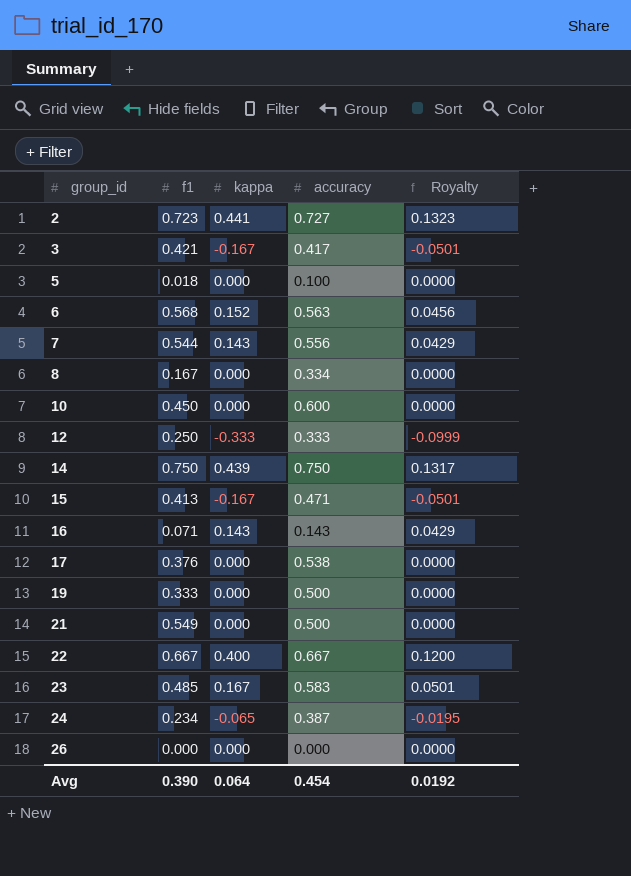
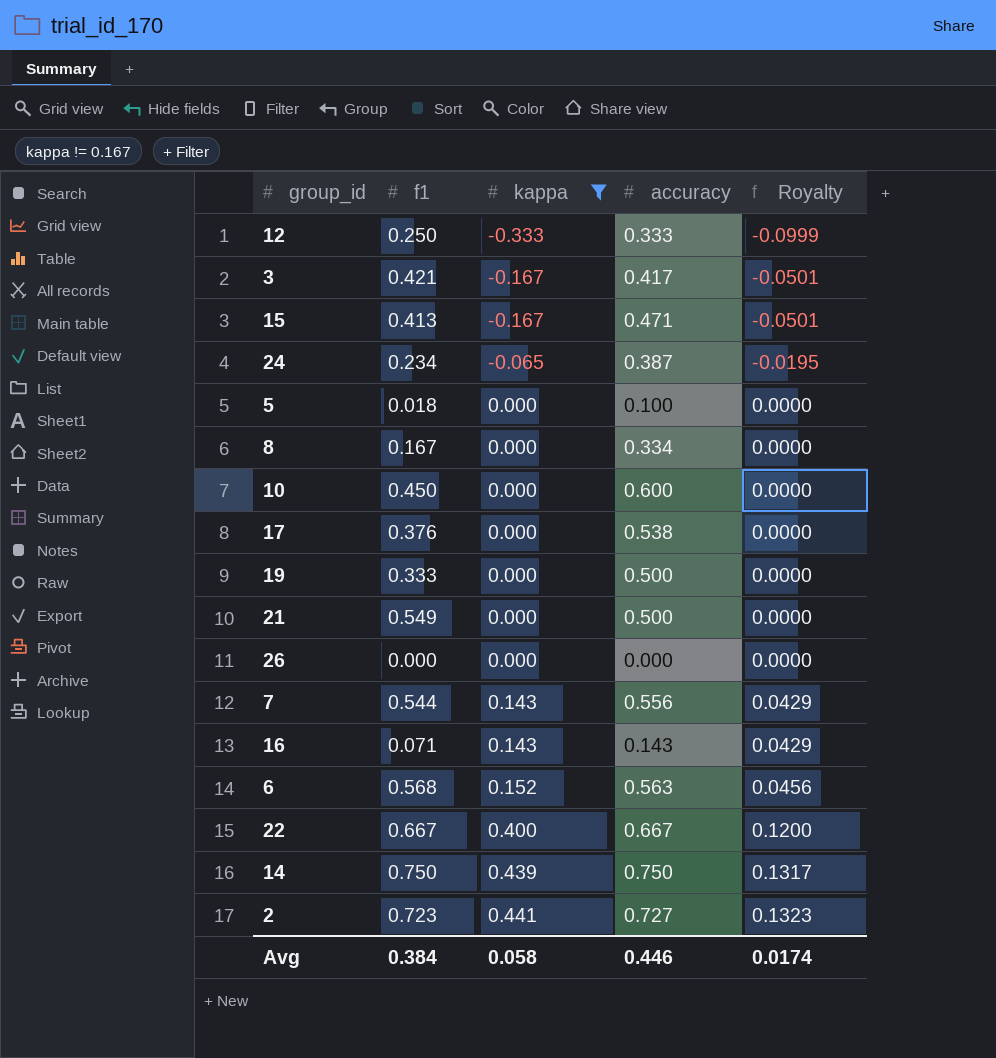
filter: none -> kappa != 0.167
row order: group_id ascending -> kappa ascending
Avg | f1: 0.390 -> 0.384
Avg | kappa: 0.064 -> 0.058
Avg | accuracy: 0.454 -> 0.446
Avg | Royalty: 0.0192 -> 0.0174

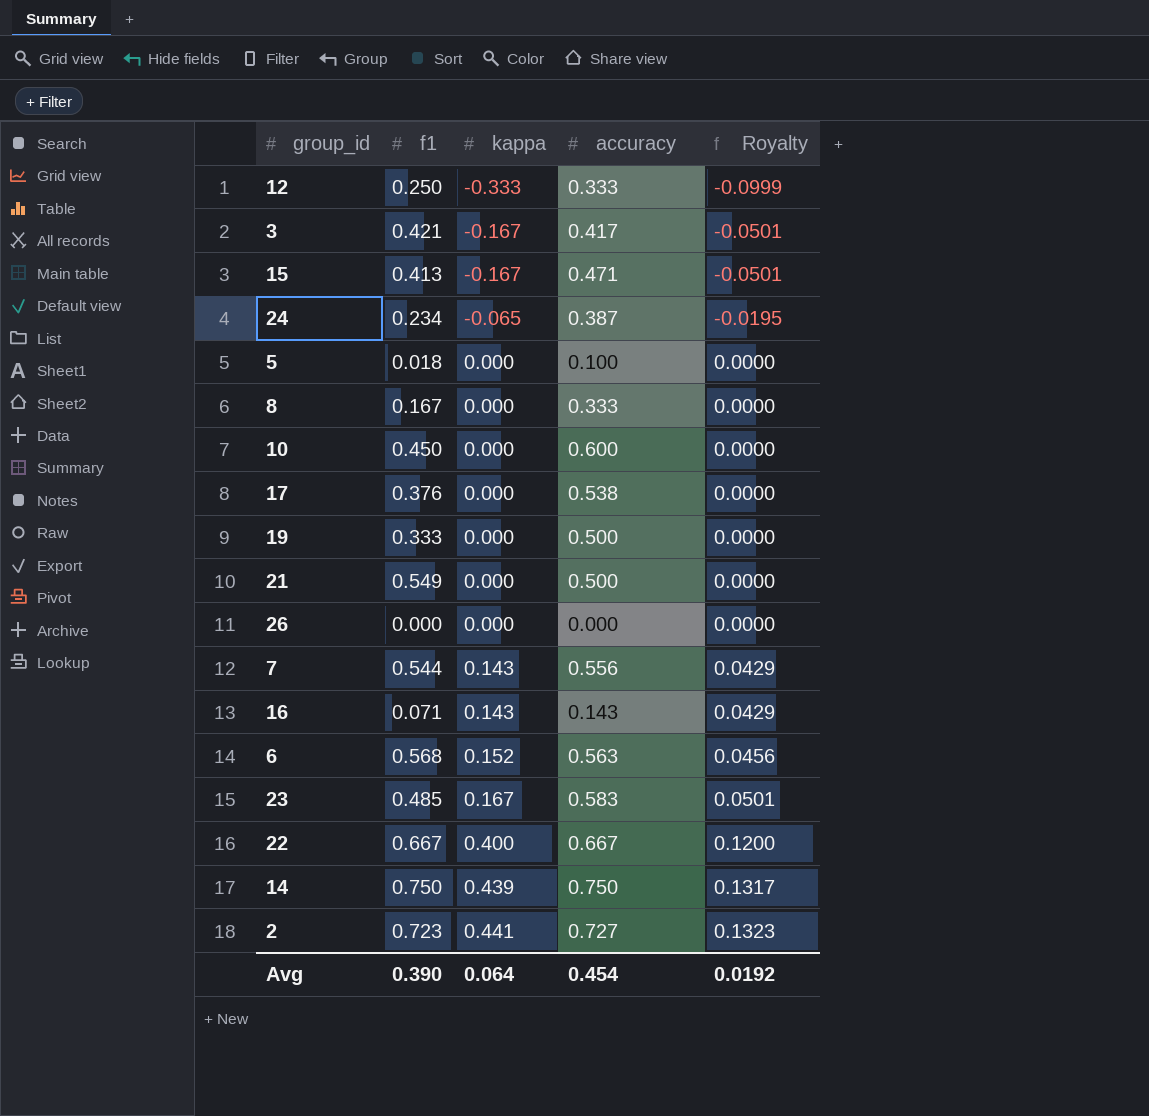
filter: kappa != 0.167 -> none
8 | accuracy: 0.334 -> 0.333
Avg | f1: 0.384 -> 0.390
Avg | kappa: 0.058 -> 0.064
Avg | accuracy: 0.446 -> 0.454
Avg | Royalty: 0.0174 -> 0.0192

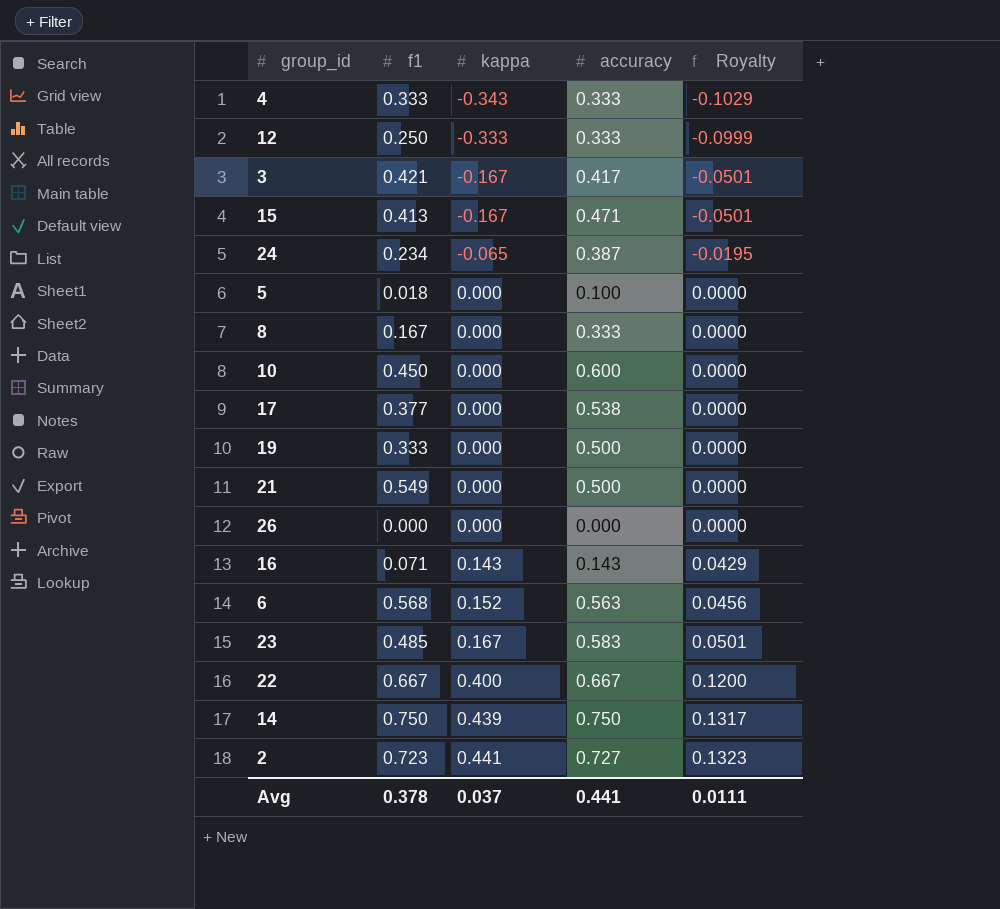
row 7: 0.544 | 0.143 | 0.556 | 0.0429 -> none
row 4: none -> 0.333 | -0.343 | 0.333 | -0.1029
17 | f1: 0.376 -> 0.377
Avg | f1: 0.390 -> 0.378
Avg | kappa: 0.064 -> 0.037
Avg | accuracy: 0.454 -> 0.441
Avg | Royalty: 0.0192 -> 0.0111

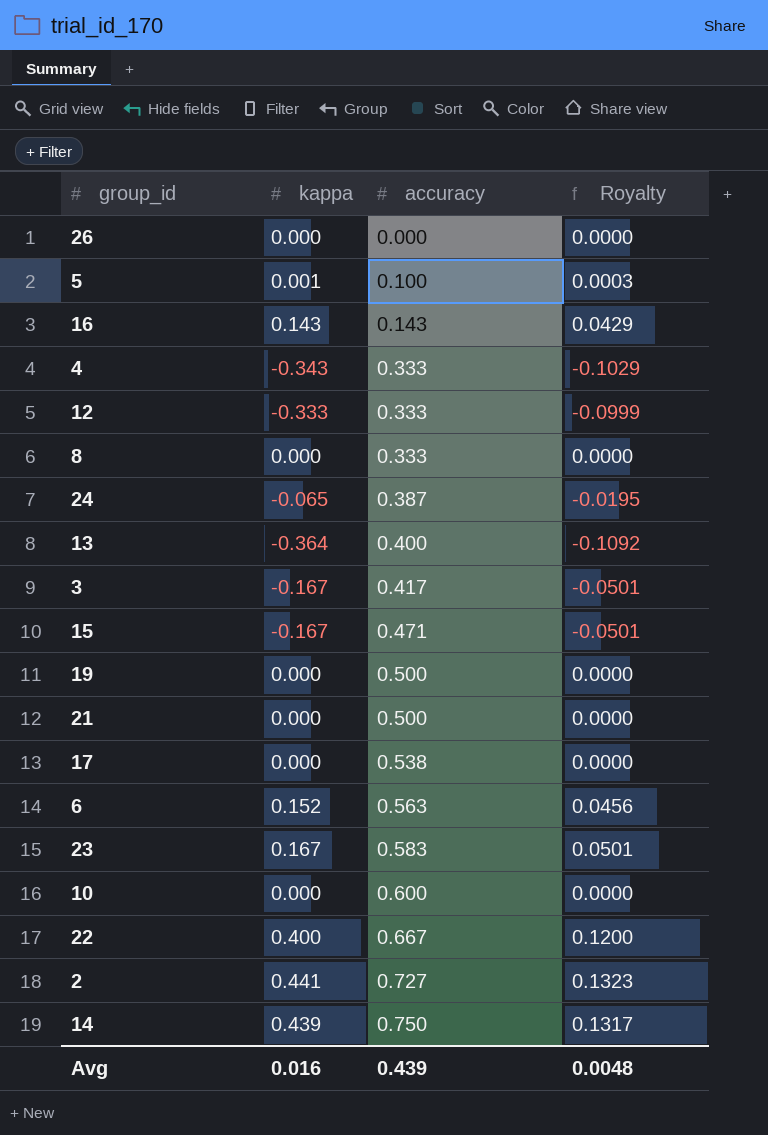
row order: kappa ascending -> accuracy ascending
column f1 | position: 2 -> none
5 | kappa: 0.000 -> 0.001
5 | Royalty: 0.0000 -> 0.0003
row 13: none -> -0.364 | 0.400 | -0.1092
Avg | kappa: 0.037 -> 0.016
Avg | accuracy: 0.441 -> 0.439
Avg | Royalty: 0.0111 -> 0.0048

